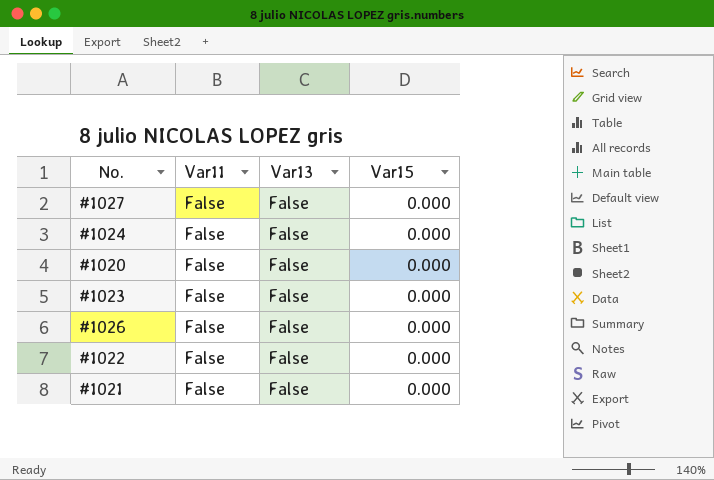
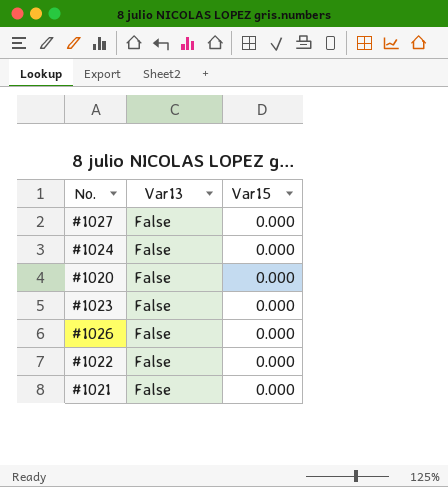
column Var11 | position: 2 -> none

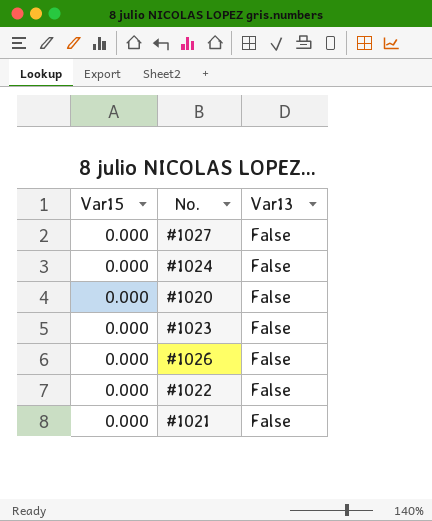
column Var15 | position: 3 -> 1

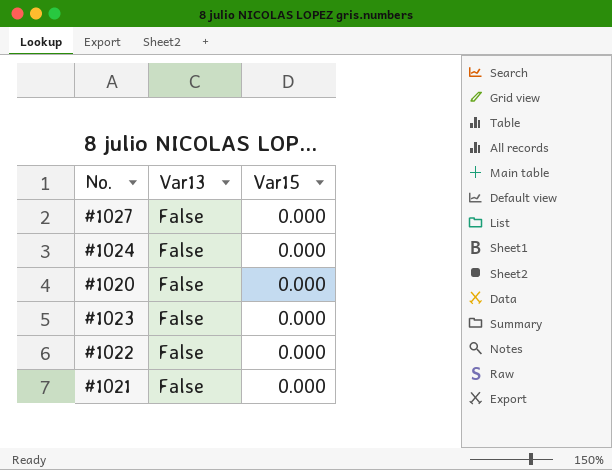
column Var15 | position: 1 -> 3
row #1026: 0.000 | False -> none

